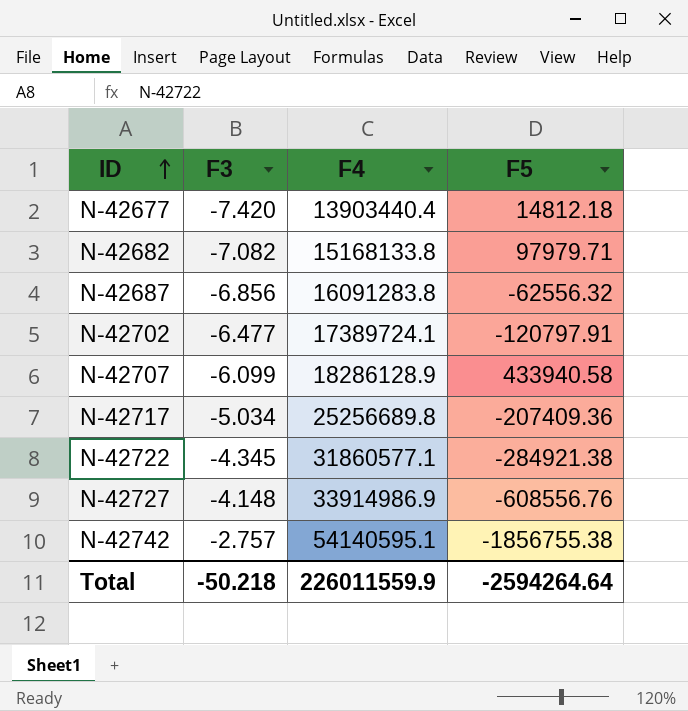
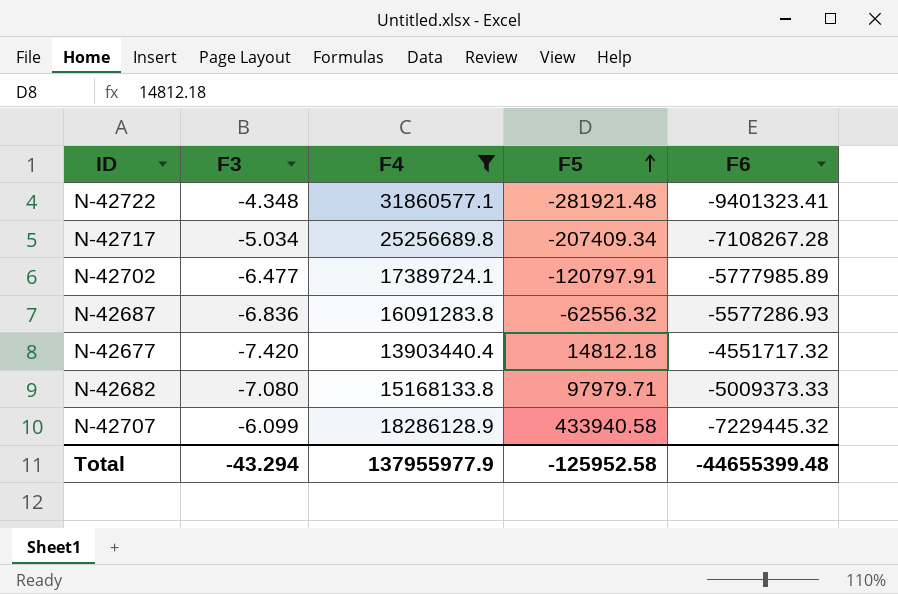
filter: none -> F4 <= 31860577.1
row order: ID ascending -> F5 ascending
column F6 | position: none -> 5
N-42722 | F3: -4.345 -> -4.348
N-42722 | F5: -284921.38 -> -281921.48
N-42717 | F5: -207409.36 -> -207409.34
N-42687 | F3: -6.856 -> -6.836
N-42682 | F3: -7.082 -> -7.080
Total | F3: -50.218 -> -43.294
Total | F4: 226011559.9 -> 137955977.9
Total | F5: -2594264.64 -> -125952.58

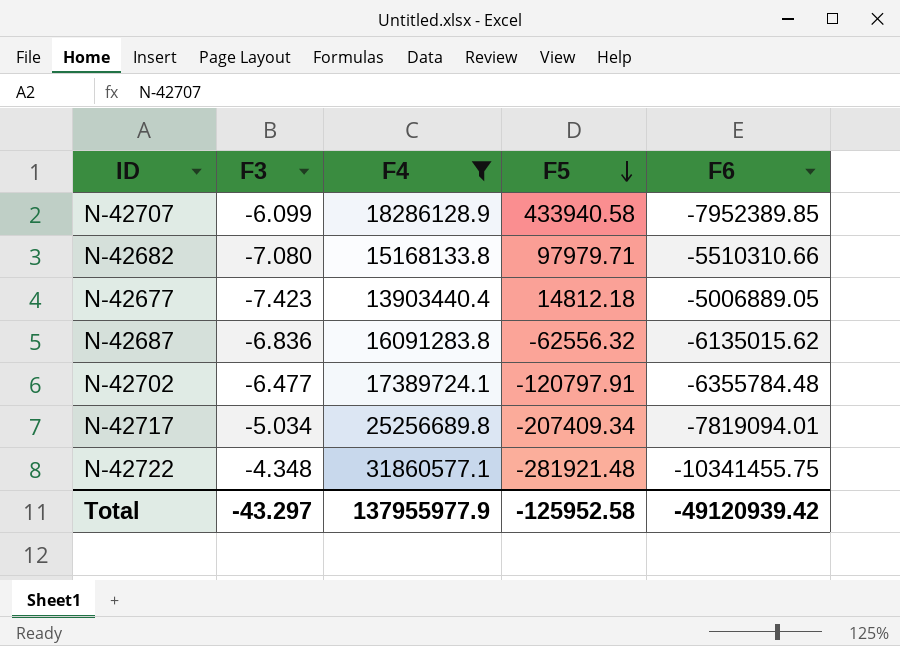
row order: F5 ascending -> F5 descending
N-42707 | F6: -7229445.32 -> -7952389.85
N-42682 | F6: -5009373.33 -> -5510310.66
N-42677 | F3: -7.420 -> -7.423
N-42677 | F6: -4551717.32 -> -5006889.05
N-42687 | F6: -5577286.93 -> -6135015.62
N-42702 | F6: -5777985.89 -> -6355784.48
N-42717 | F6: -7108267.28 -> -7819094.01
N-42722 | F6: -9401323.41 -> -10341455.75
Total | F3: -43.294 -> -43.297
Total | F6: -44655399.48 -> -49120939.42

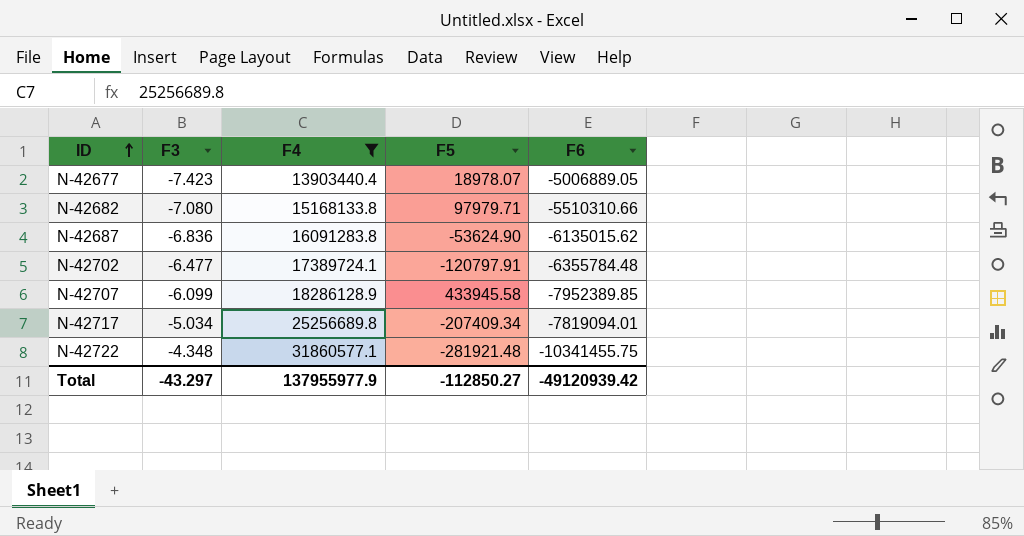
row order: F5 descending -> ID ascending
N-42677 | F5: 14812.18 -> 18978.07
N-42687 | F5: -62556.32 -> -53624.90
N-42707 | F5: 433940.58 -> 433945.58
Total | F5: -125952.58 -> -112850.27

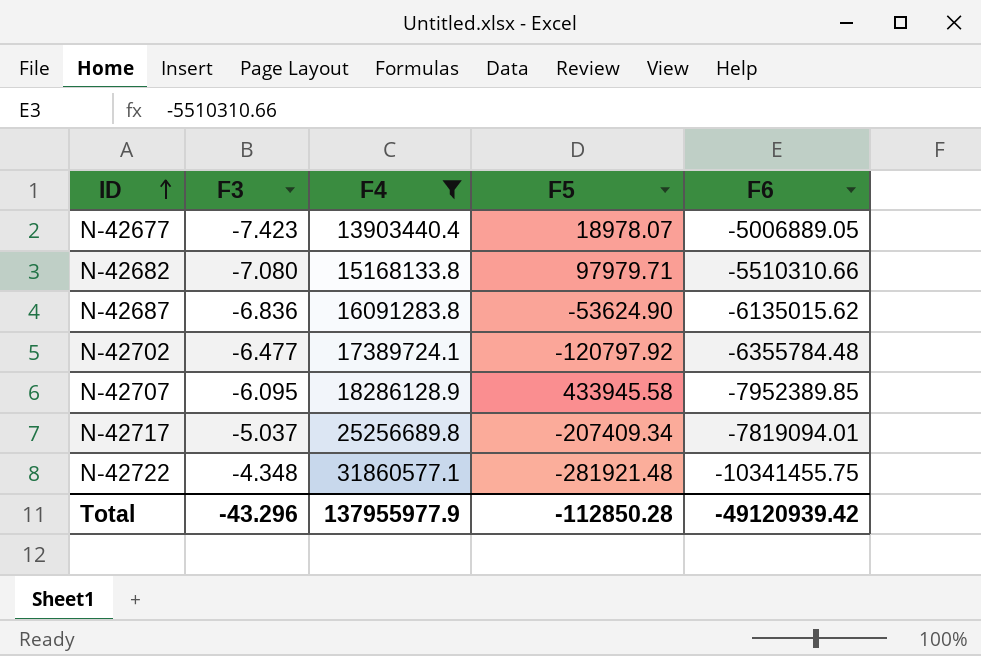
N-42702 | F5: -120797.91 -> -120797.92
N-42707 | F3: -6.099 -> -6.095
N-42717 | F3: -5.034 -> -5.037
Total | F3: -43.297 -> -43.296
Total | F5: -112850.27 -> -112850.28

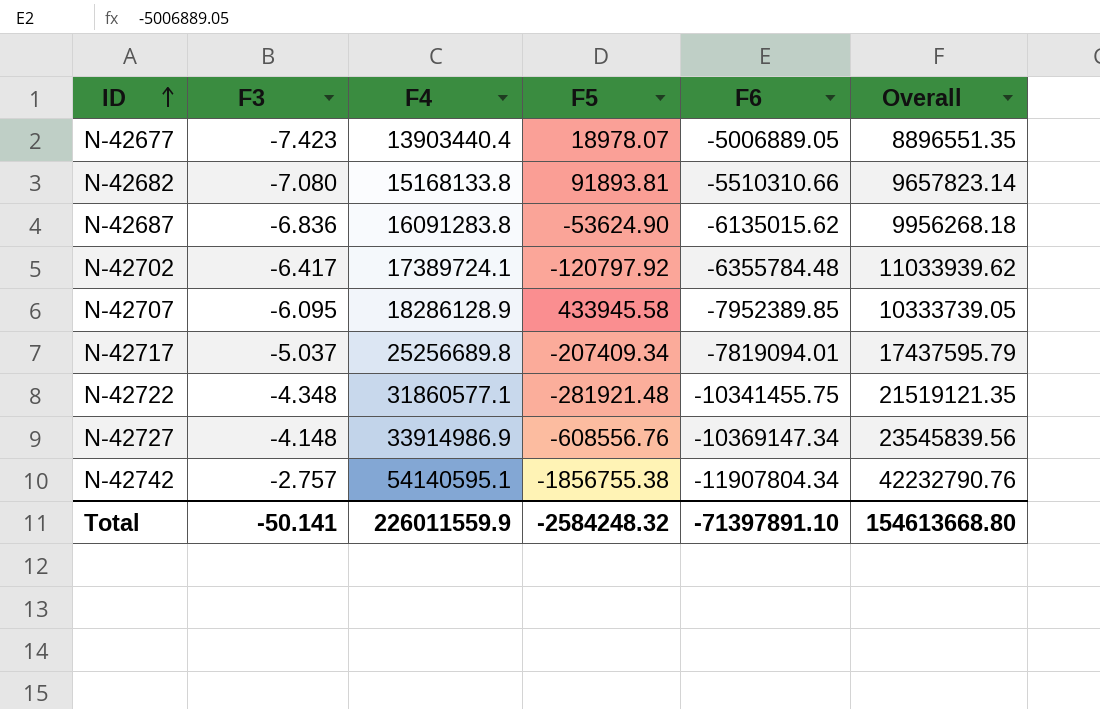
filter: F4 <= 31860577.1 -> none
column Overall | formula: none -> [F4] + [F6]
N-42682 | F5: 97979.71 -> 91893.81
N-42702 | F3: -6.477 -> -6.417
Total | F3: -43.296 -> -50.141
Total | F4: 137955977.9 -> 226011559.9
Total | F5: -112850.28 -> -2584248.32
Total | F6: -49120939.42 -> -71397891.10

